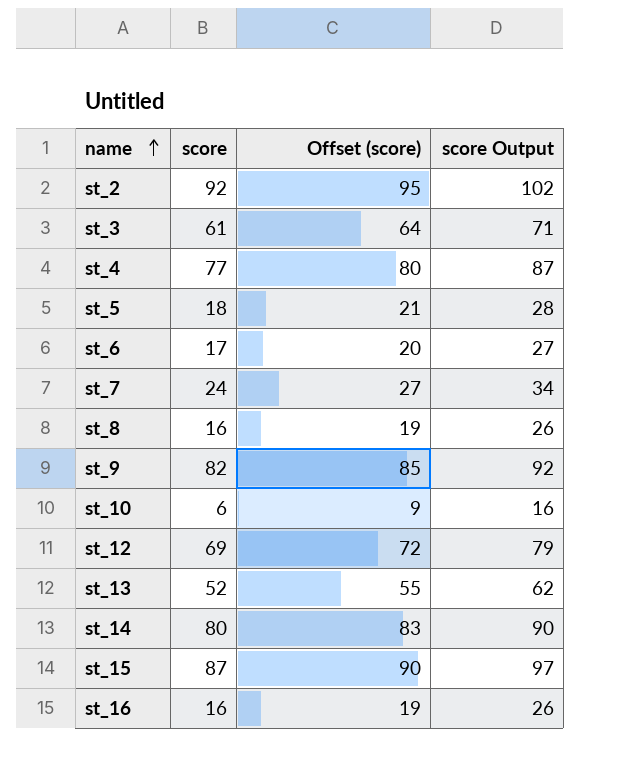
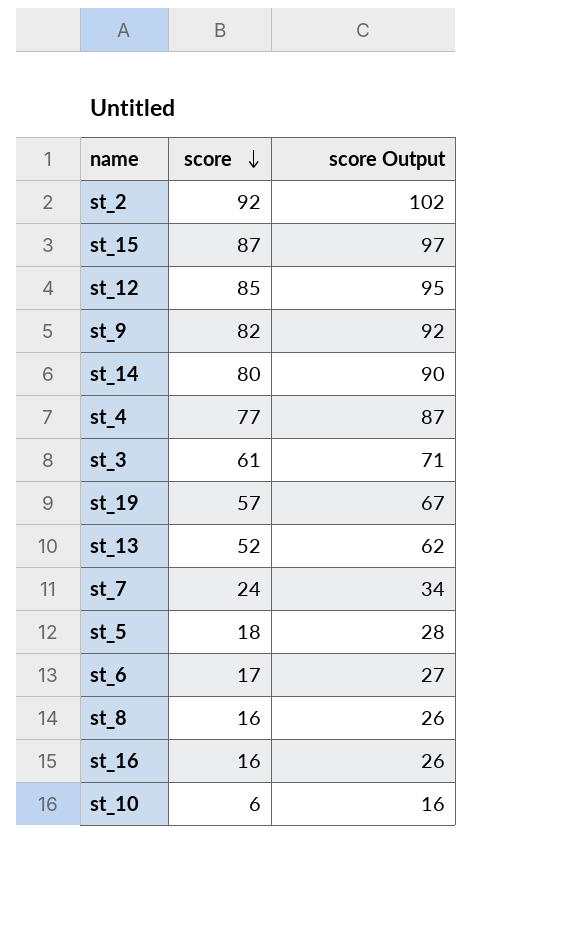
row order: name ascending -> score descending
column Offset (score) | formula: [score] + 3 -> none
st_12 | score: 69 -> 85
st_12 | score Output: 79 -> 95
row st_19: none -> 57 | 67

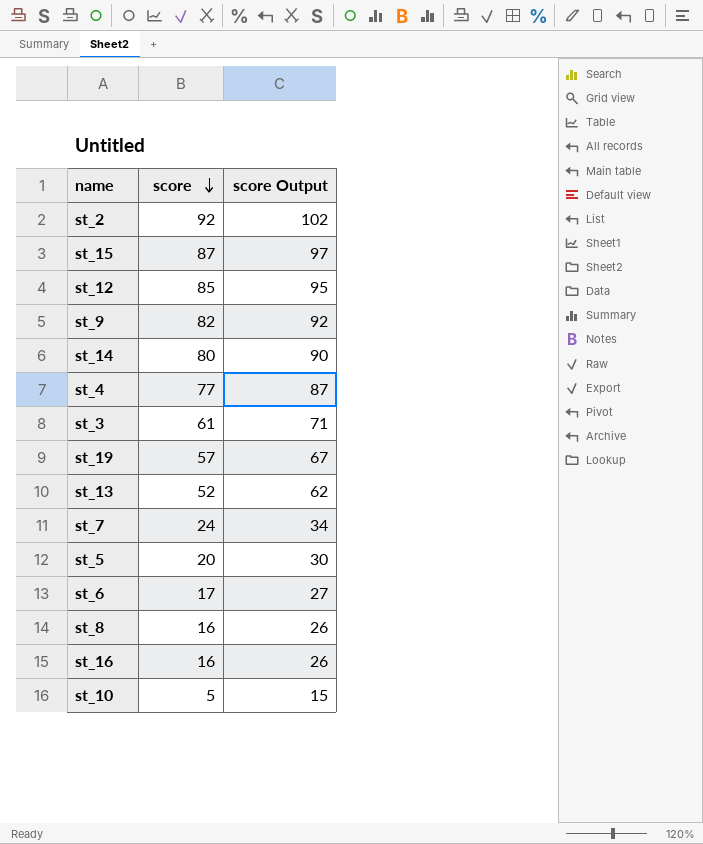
st_5 | score: 18 -> 20
st_5 | score Output: 28 -> 30
st_10 | score: 6 -> 5
st_10 | score Output: 16 -> 15

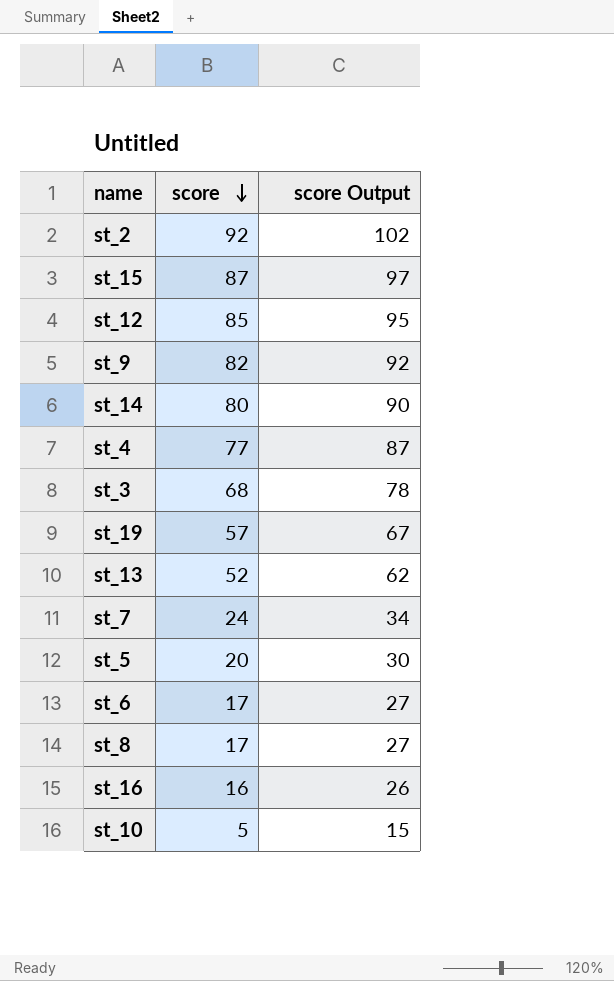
st_3 | score: 61 -> 68
st_3 | score Output: 71 -> 78
st_8 | score: 16 -> 17
st_8 | score Output: 26 -> 27

